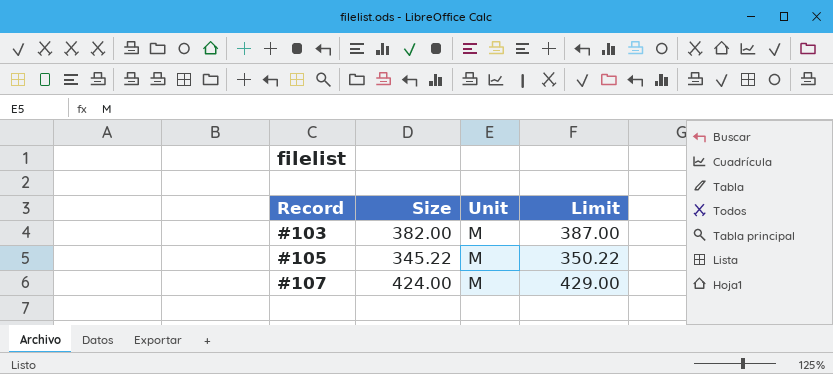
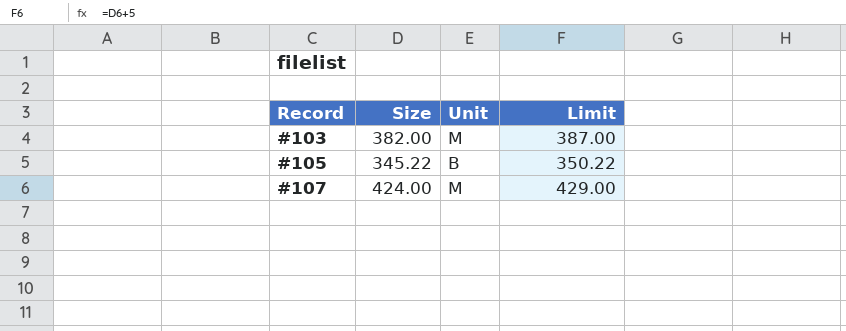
#105 | Unit: M -> B

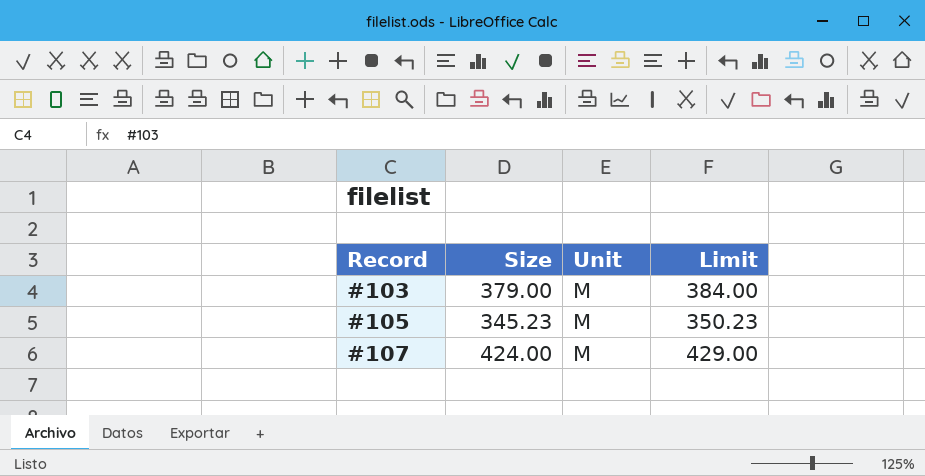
#103 | Size: 382.00 -> 379.00
#103 | Limit: 387.00 -> 384.00
#105 | Size: 345.22 -> 345.23
#105 | Unit: B -> M
#105 | Limit: 350.22 -> 350.23

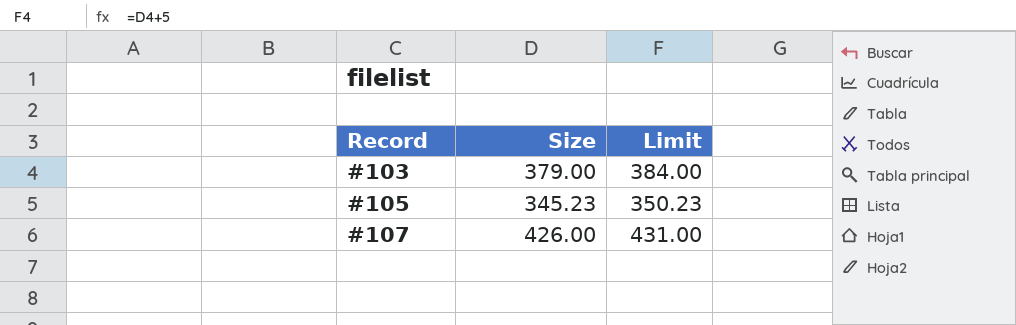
column Unit | position: 3 -> none
#107 | Size: 424.00 -> 426.00
#107 | Limit: 429.00 -> 431.00

